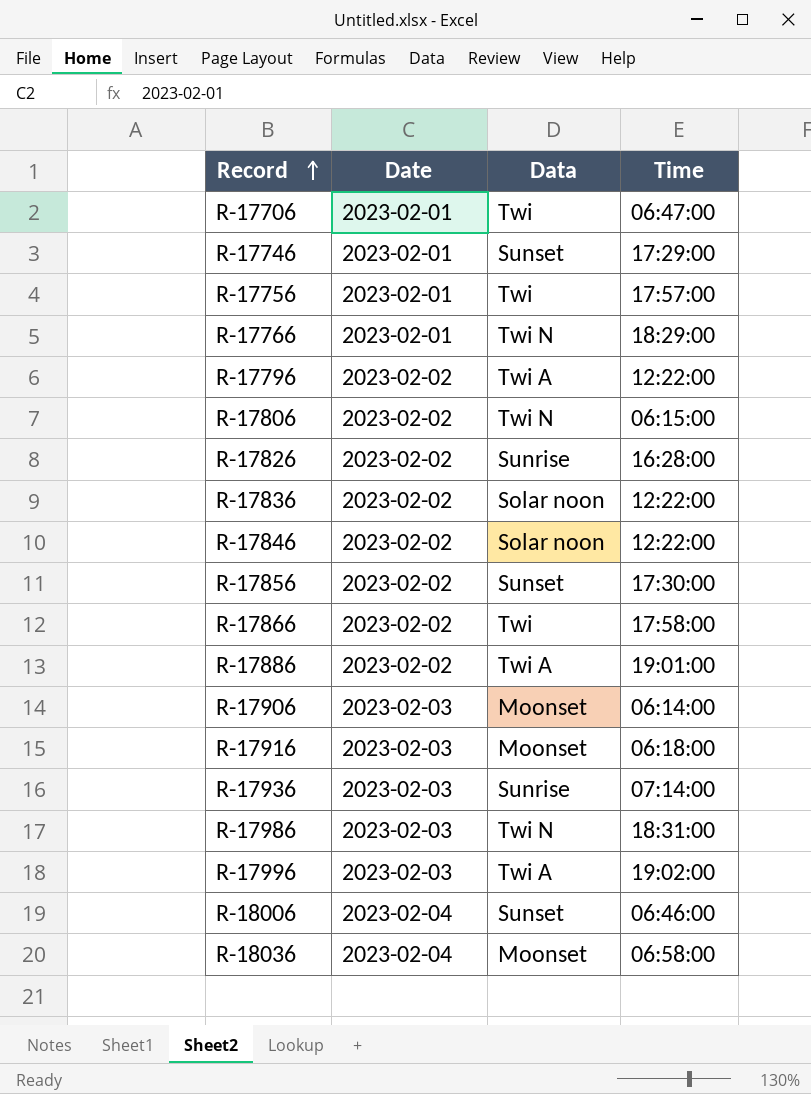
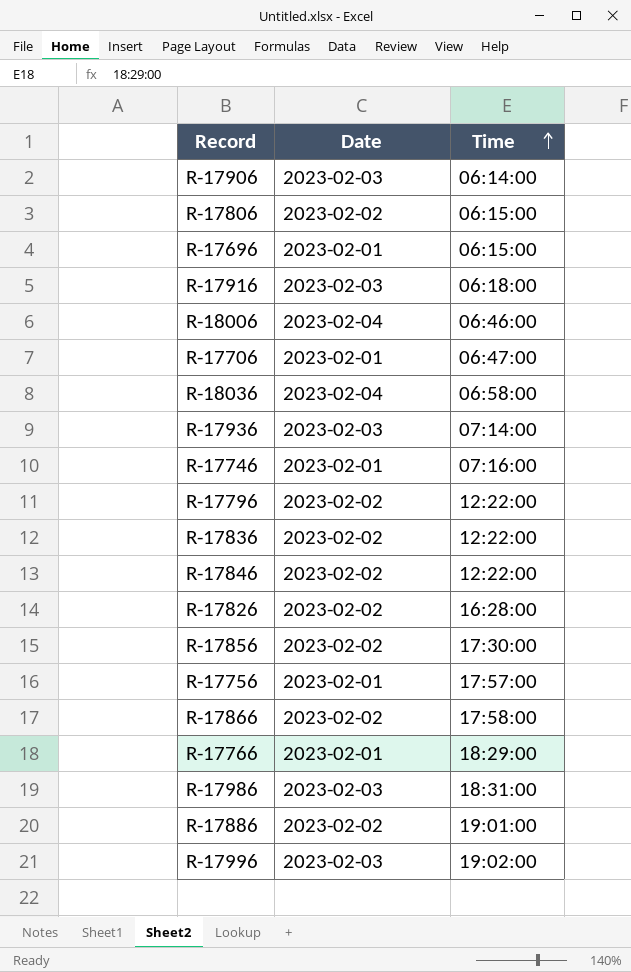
row order: Record ascending -> Time ascending
column Data | position: 3 -> none
row R-17696: none -> 2023-02-01 | 06:15:00
R-17746 | Time: 17:29:00 -> 07:16:00

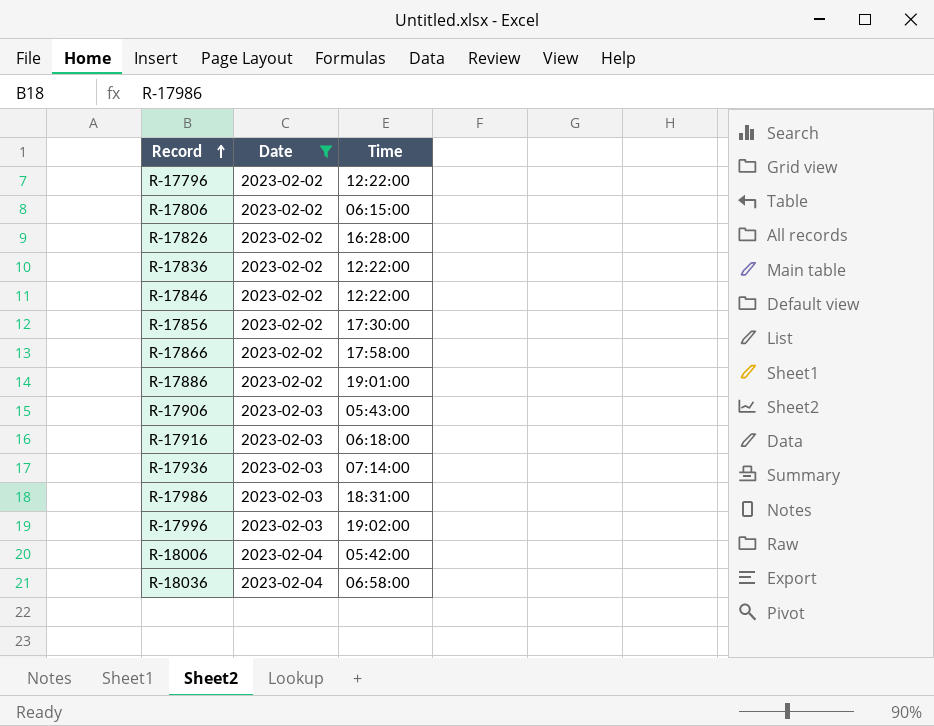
filter: none -> Date != 2023-02-01
row order: Time ascending -> Record ascending
R-17906 | Time: 06:14:00 -> 05:43:00
R-18006 | Time: 06:46:00 -> 05:42:00

